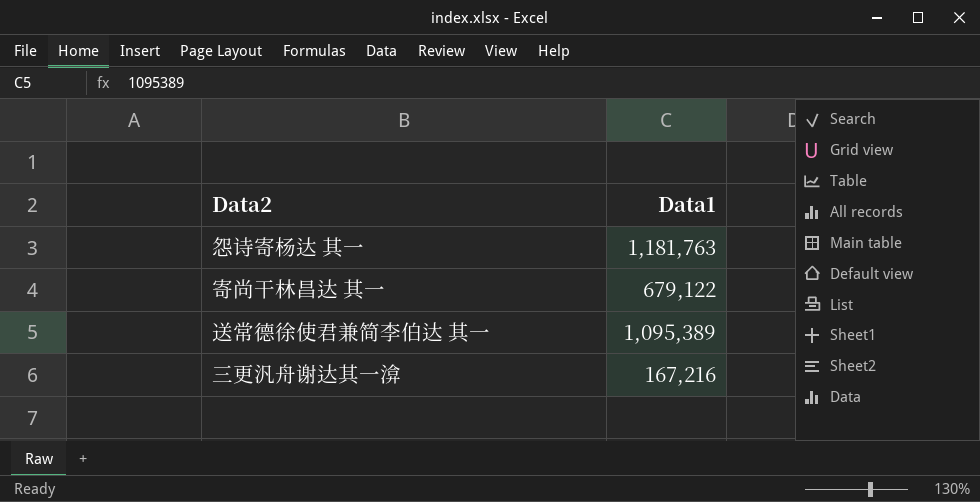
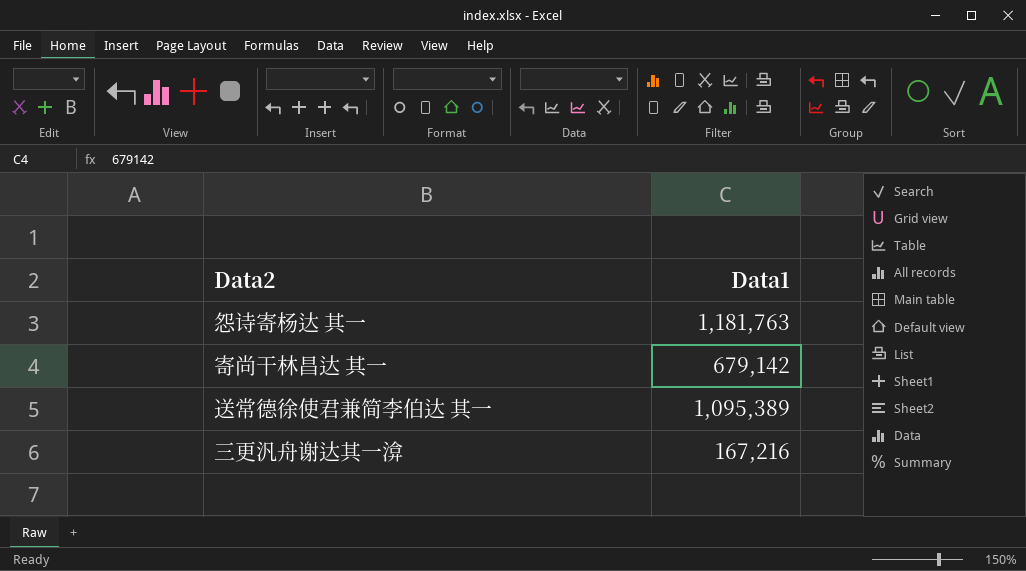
寄尚干林昌达 其一 | Data1: 679,122 -> 679,142

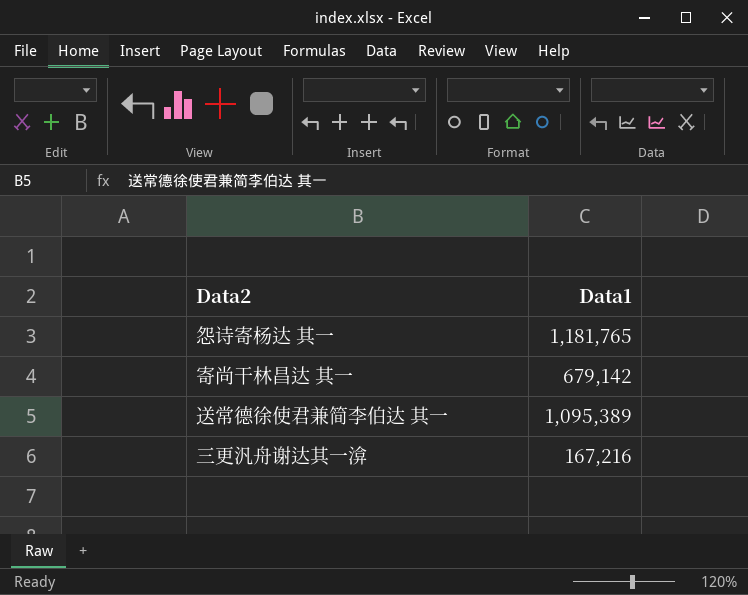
怨诗寄杨达 其一 | Data1: 1,181,763 -> 1,181,765

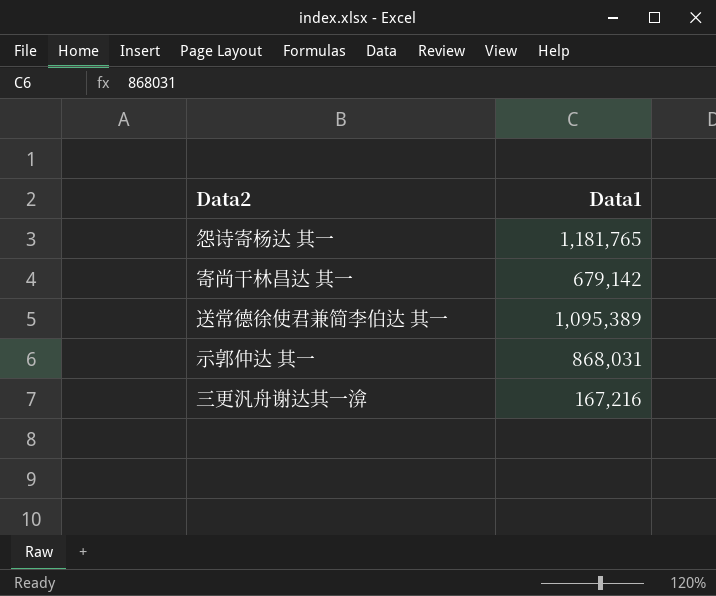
row 示郭仲达 其一: none -> 868,031

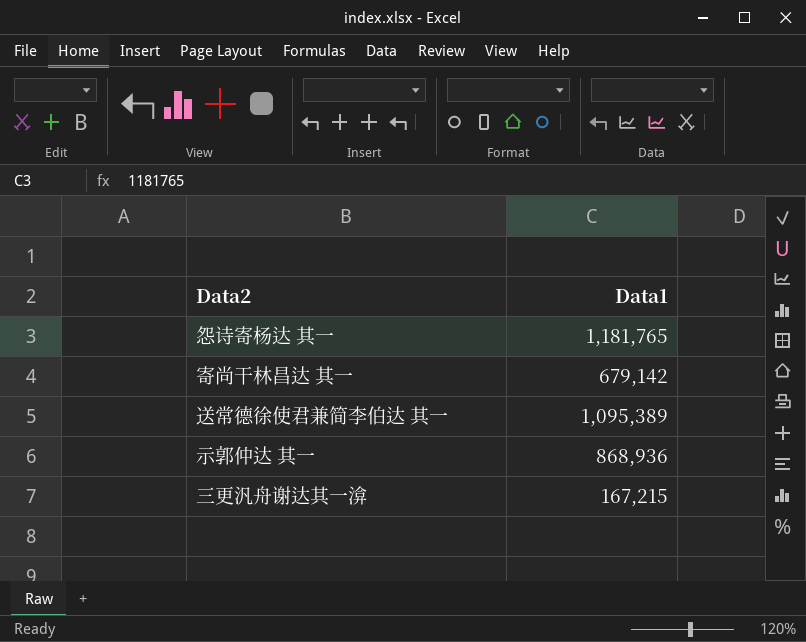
示郭仲达 其一 | Data1: 868,031 -> 868,936
三更汎舟谢达其一渰 | Data1: 167,216 -> 167,215

